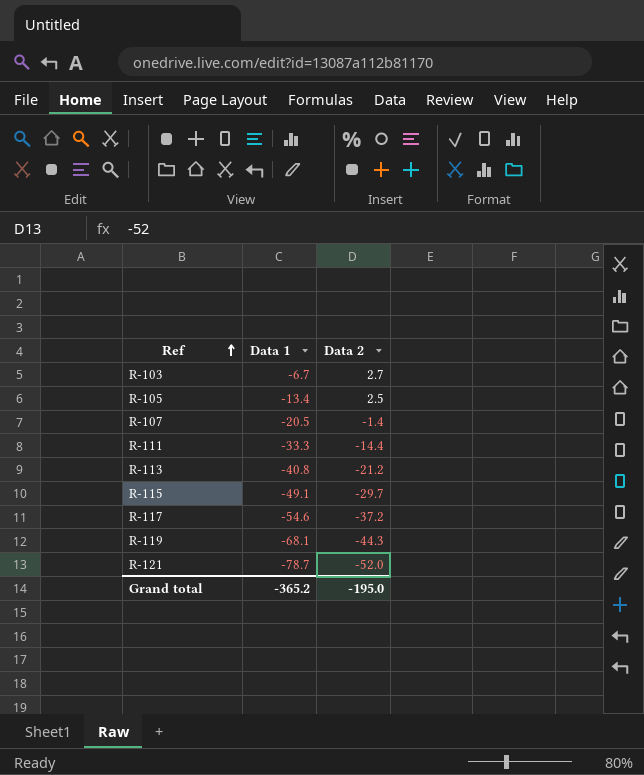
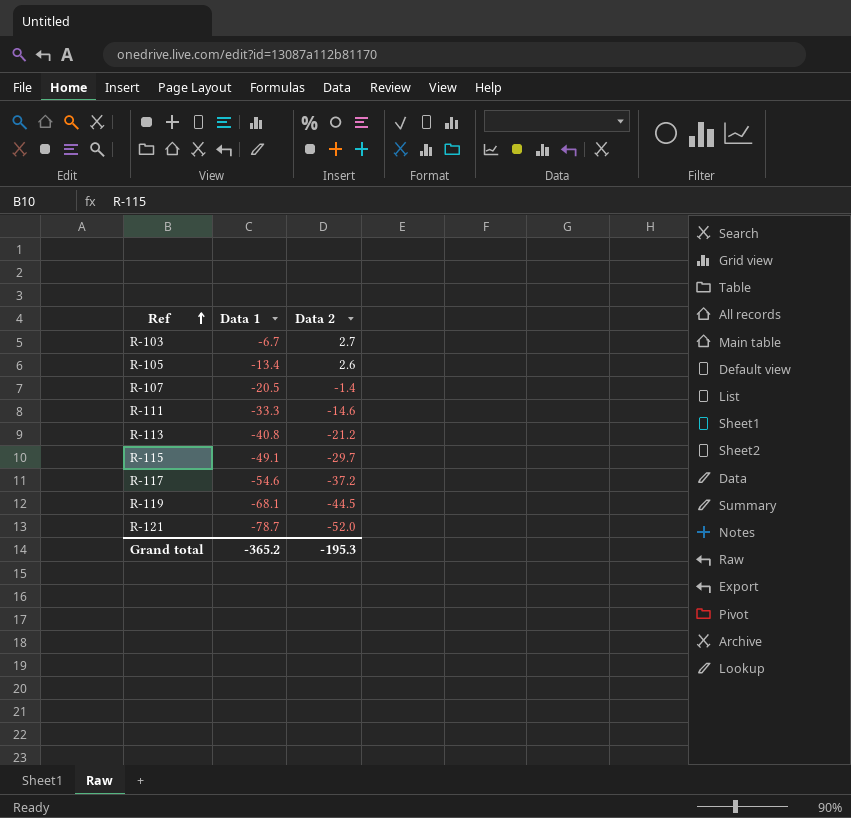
R-105 | Data 2: 2.5 -> 2.6
R-111 | Data 2: -14.4 -> -14.6
R-119 | Data 2: -44.3 -> -44.5
Grand total | Data 2: -195.0 -> -195.3

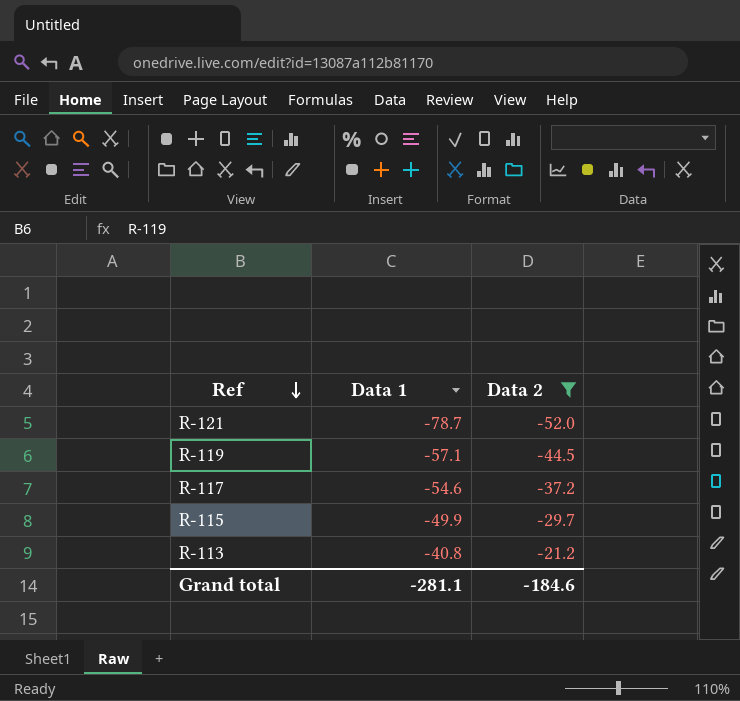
filter: none -> Data 2 <= -21.2
row order: Ref ascending -> Ref descending
R-119 | Data 1: -68.1 -> -57.1
R-115 | Data 1: -49.1 -> -49.9
Grand total | Data 1: -365.2 -> -281.1
Grand total | Data 2: -195.3 -> -184.6

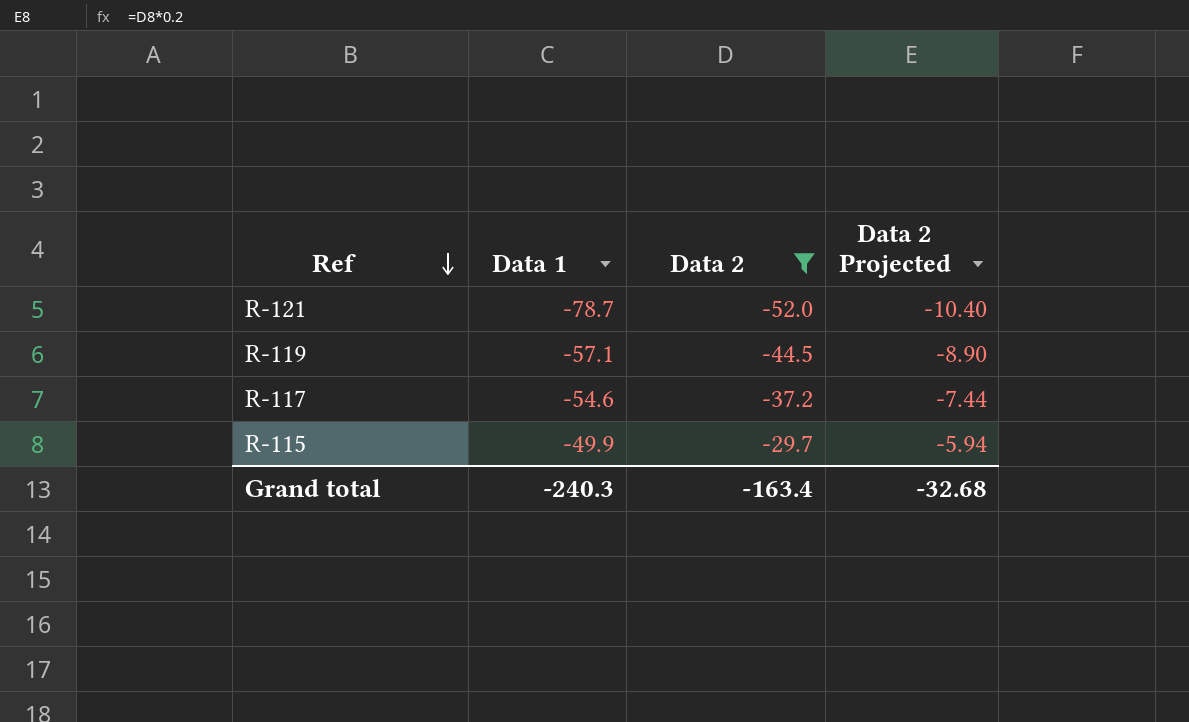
column Data 2 Projected | formula: none -> [Data 2] * 0.2
row R-113: -40.8 | -21.2 -> none
Grand total | Data 1: -281.1 -> -240.3
Grand total | Data 2: -184.6 -> -163.4

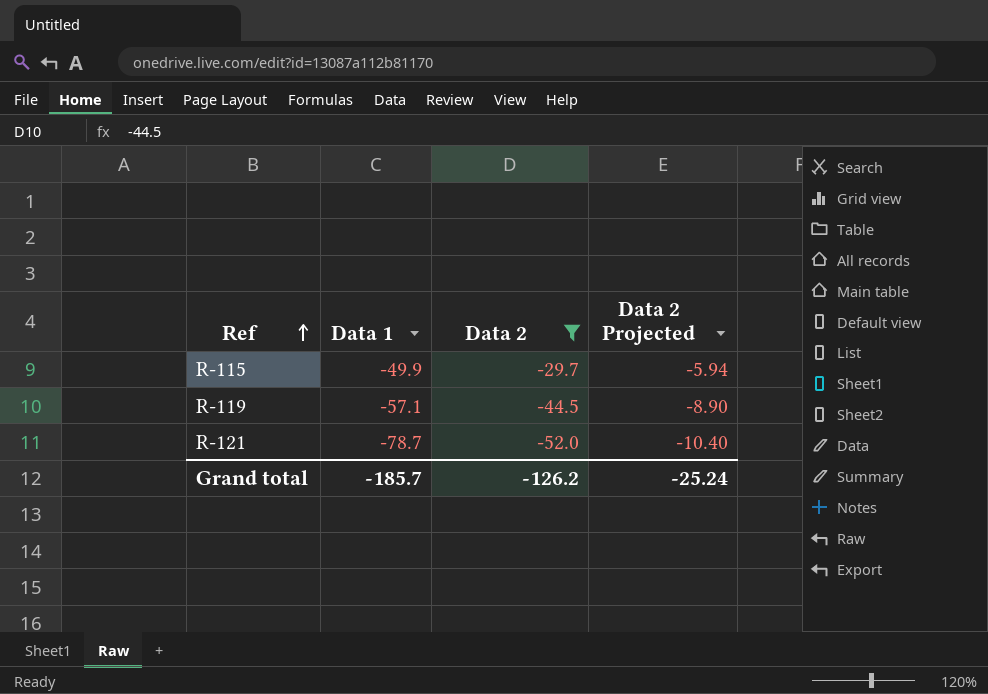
row order: Ref descending -> Ref ascending
row R-117: -54.6 | -37.2 | -7.44 -> none
Grand total | Data 1: -240.3 -> -185.7
Grand total | Data 2: -163.4 -> -126.2
Grand total | Data 2 Projected: -32.68 -> -25.24

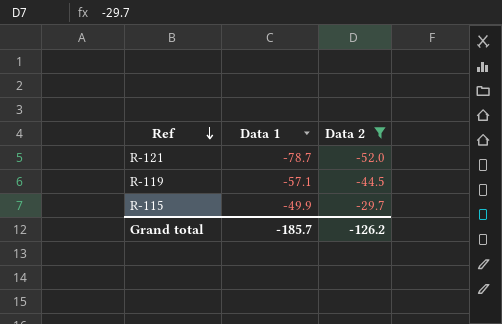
row order: Ref ascending -> Ref descending
column Data 2 Projected | formula: [Data 2] * 0.2 -> none

